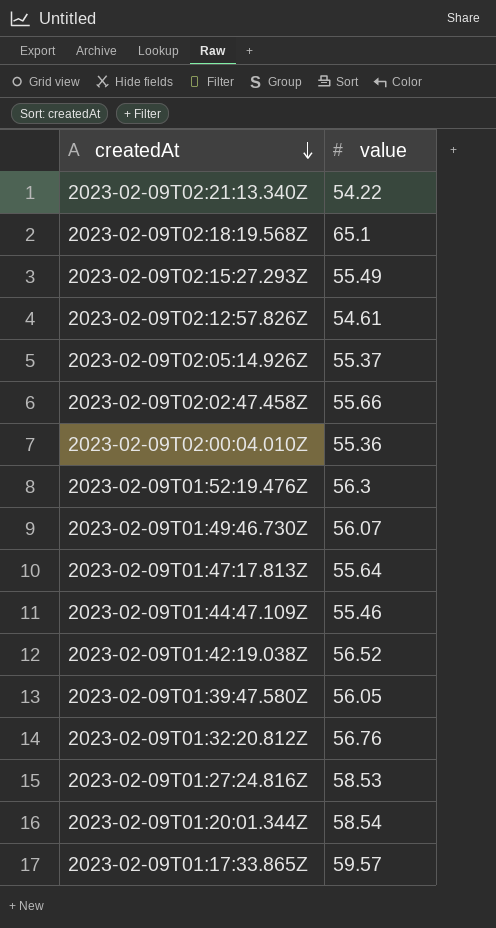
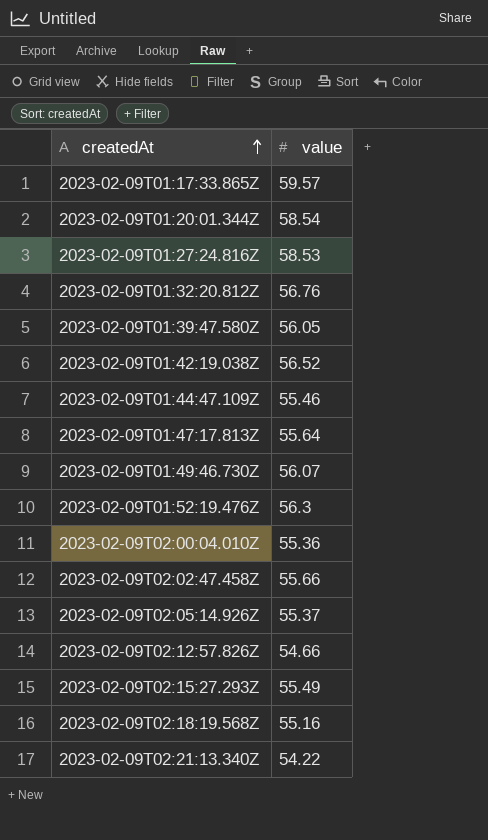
row order: createdAt descending -> createdAt ascending
2023-02-09T02:12:57.826Z | value: 54.61 -> 54.66
2023-02-09T02:18:19.568Z | value: 65.1 -> 55.16

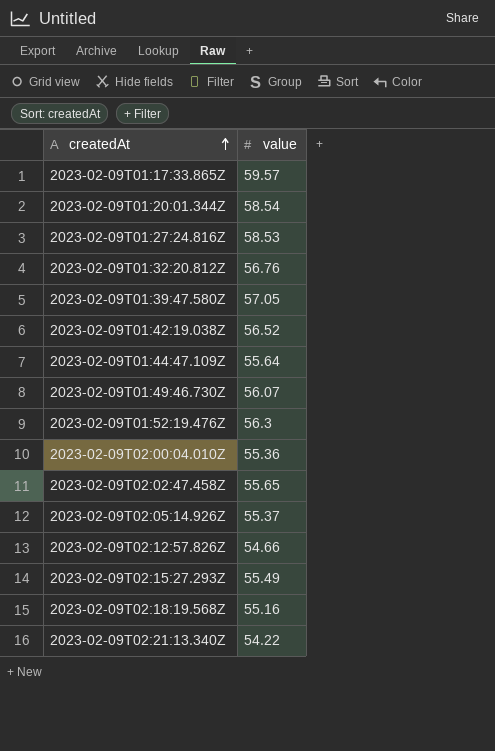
row 2023-02-09T01:47:17.813Z: 55.64 -> none
2023-02-09T01:39:47.580Z | value: 56.05 -> 57.05
2023-02-09T01:44:47.109Z | value: 55.46 -> 55.64
2023-02-09T02:02:47.458Z | value: 55.66 -> 55.65

